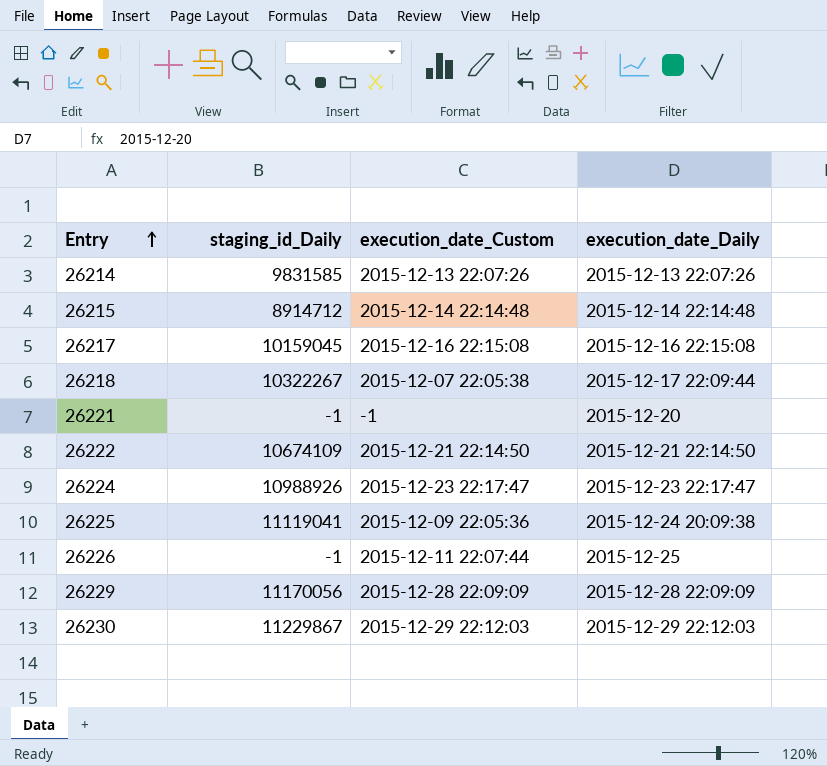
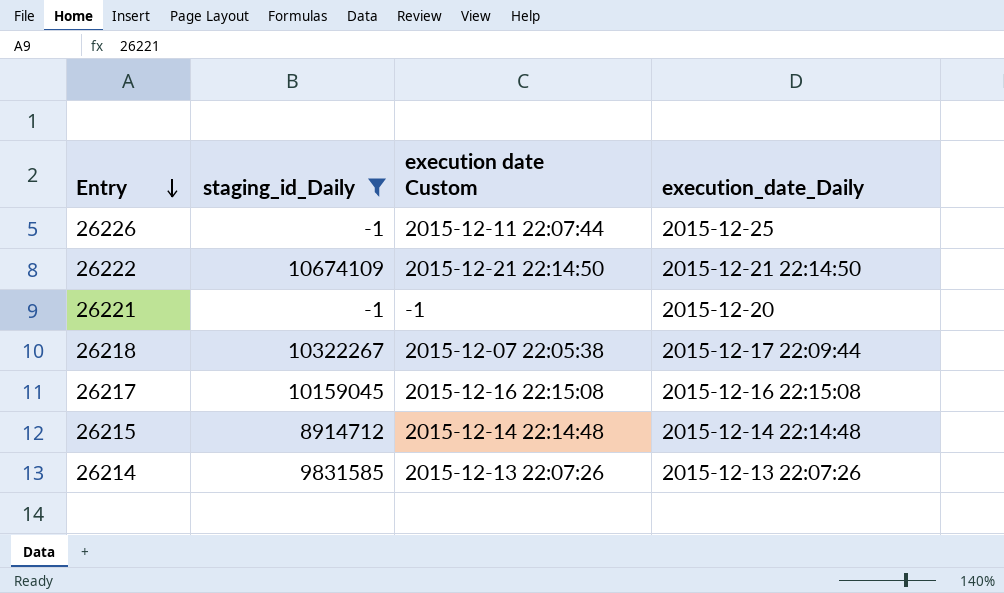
filter: none -> staging_id_Daily <= 10674109
row order: Entry ascending -> Entry descending
column name: execution_date_Custom -> execution date Custom

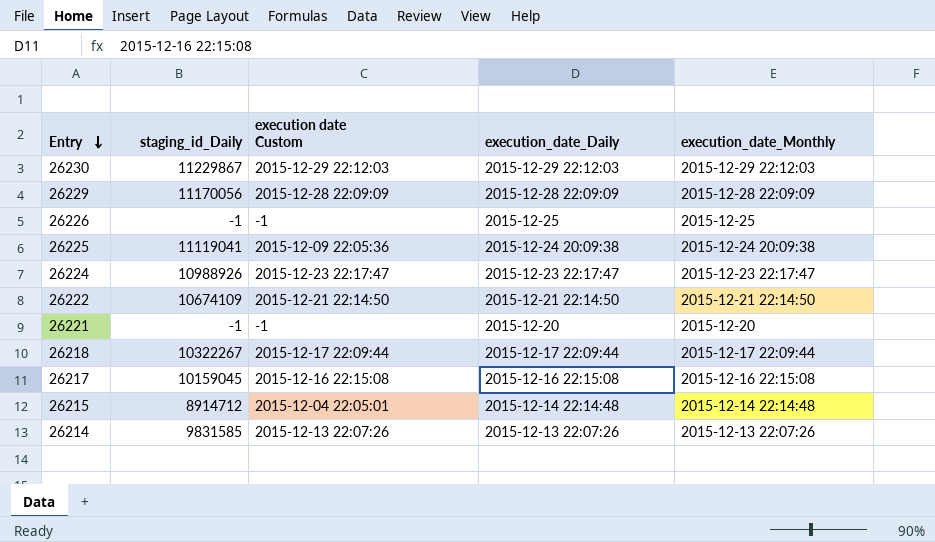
filter: staging_id_Daily <= 10674109 -> none
column execution_date_Monthly | position: none -> 5
26226 | execution date Custom: 2015-12-11 22:07:44 -> -1
26218 | execution date Custom: 2015-12-07 22:05:38 -> 2015-12-17 22:09:44
26215 | execution date Custom: 2015-12-14 22:14:48 -> 2015-12-04 22:05:01

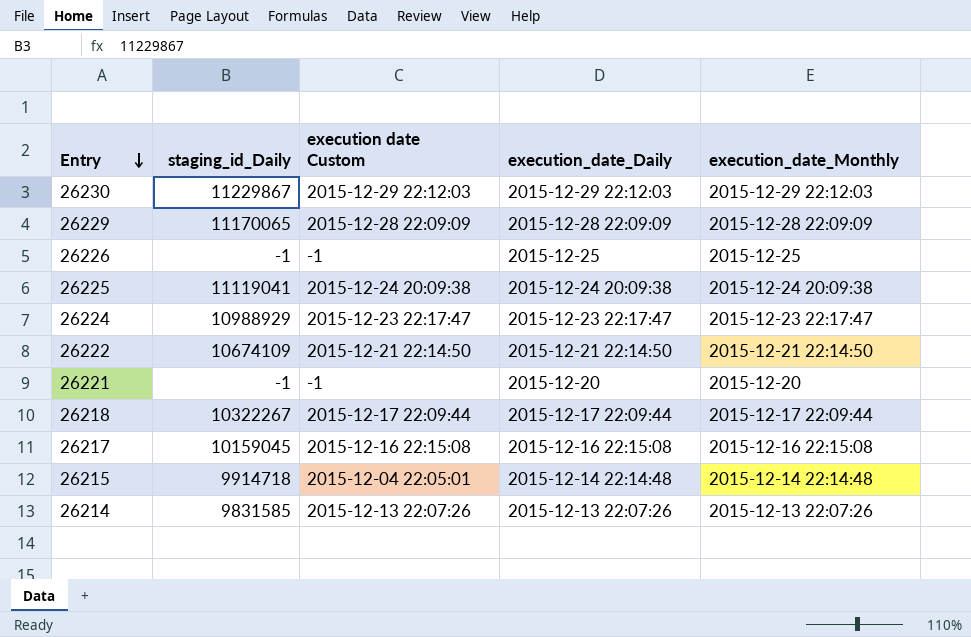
26229 | staging_id_Daily: 11170056 -> 11170065
26225 | execution date Custom: 2015-12-09 22:05:36 -> 2015-12-24 20:09:38
26224 | staging_id_Daily: 10988926 -> 10988929
26215 | staging_id_Daily: 8914712 -> 9914718

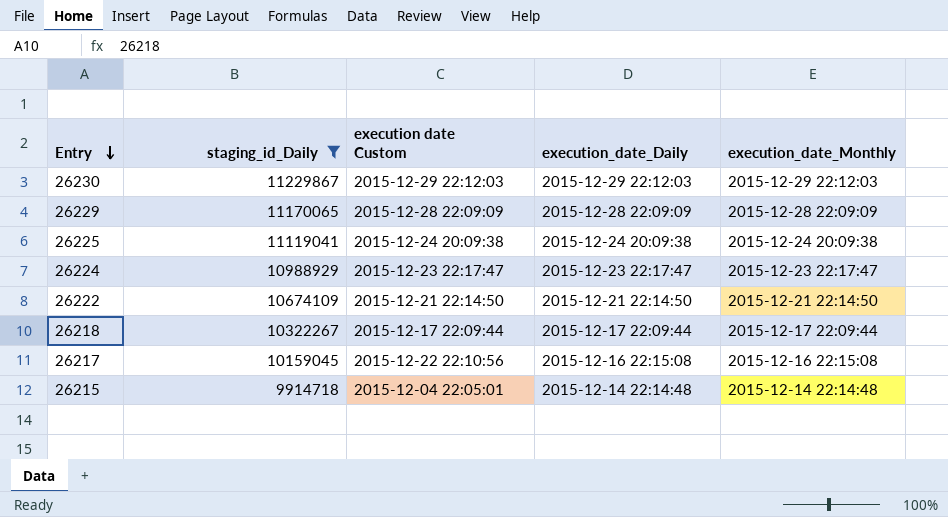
filter: none -> staging_id_Daily >= 9914718
26217 | execution date Custom: 2015-12-16 22:15:08 -> 2015-12-22 22:10:56

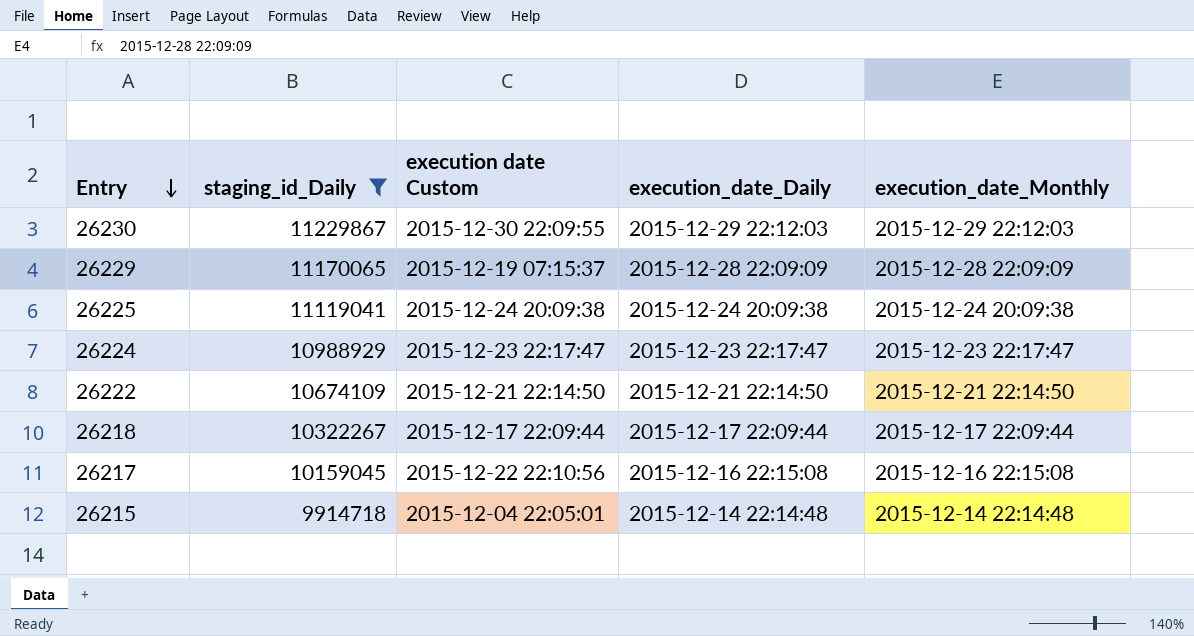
26230 | execution date Custom: 2015-12-29 22:12:03 -> 2015-12-30 22:09:55
26229 | execution date Custom: 2015-12-28 22:09:09 -> 2015-12-19 07:15:37

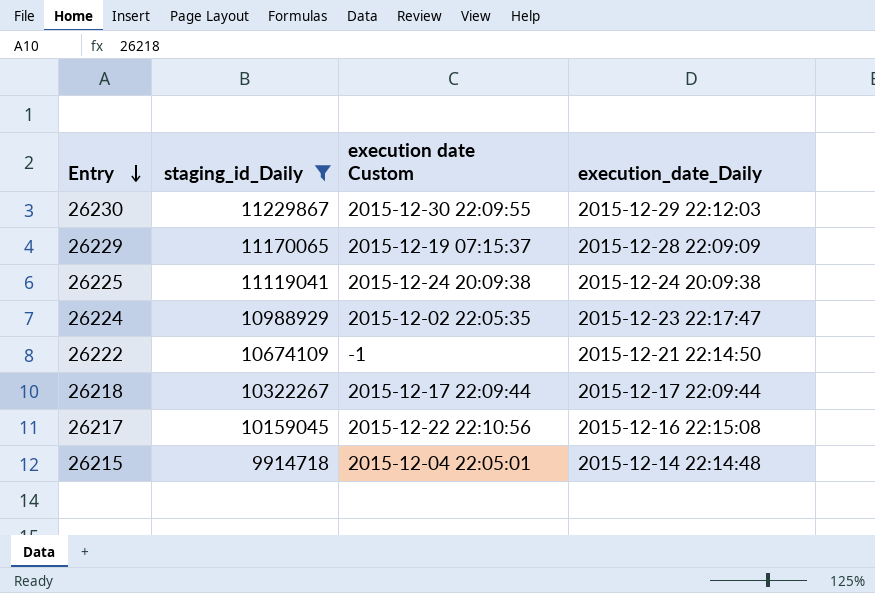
column execution_date_Monthly | position: 5 -> none
26224 | execution date Custom: 2015-12-23 22:17:47 -> 2015-12-02 22:05:35
26222 | execution date Custom: 2015-12-21 22:14:50 -> -1

